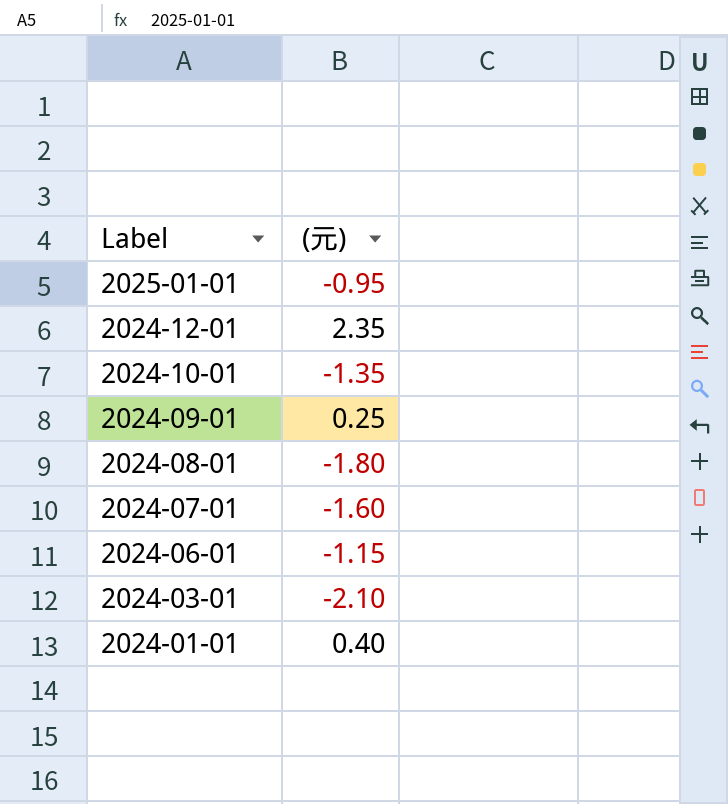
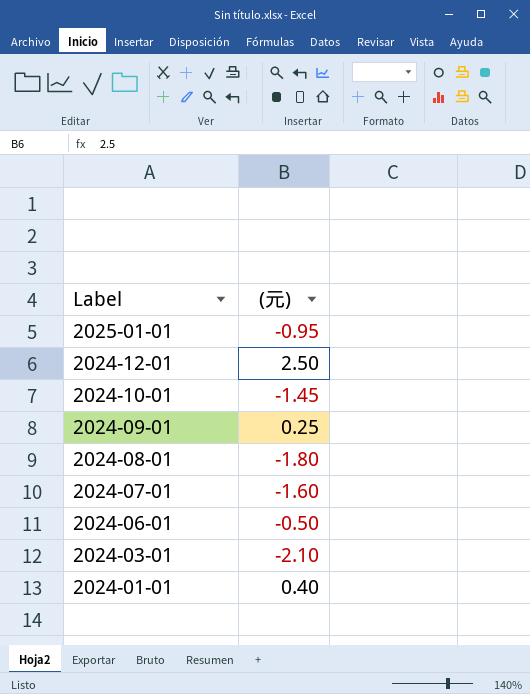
2024-12-01 | (元): 2.35 -> 2.50
2024-10-01 | (元): -1.35 -> -1.45
2024-06-01 | (元): -1.15 -> -0.50

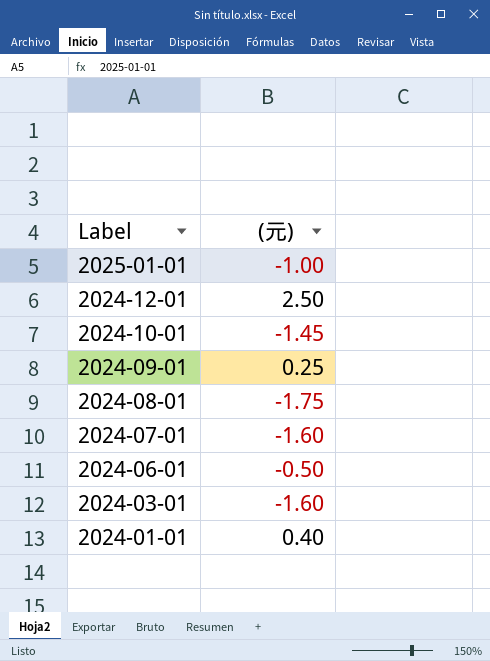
2025-01-01 | (元): -0.95 -> -1.00
2024-08-01 | (元): -1.80 -> -1.75
2024-03-01 | (元): -2.10 -> -1.60

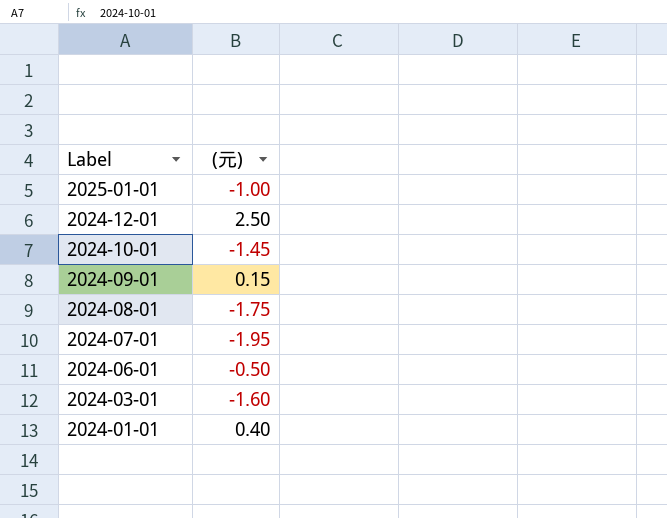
2024-09-01 | (元): 0.25 -> 0.15
2024-07-01 | (元): -1.60 -> -1.95

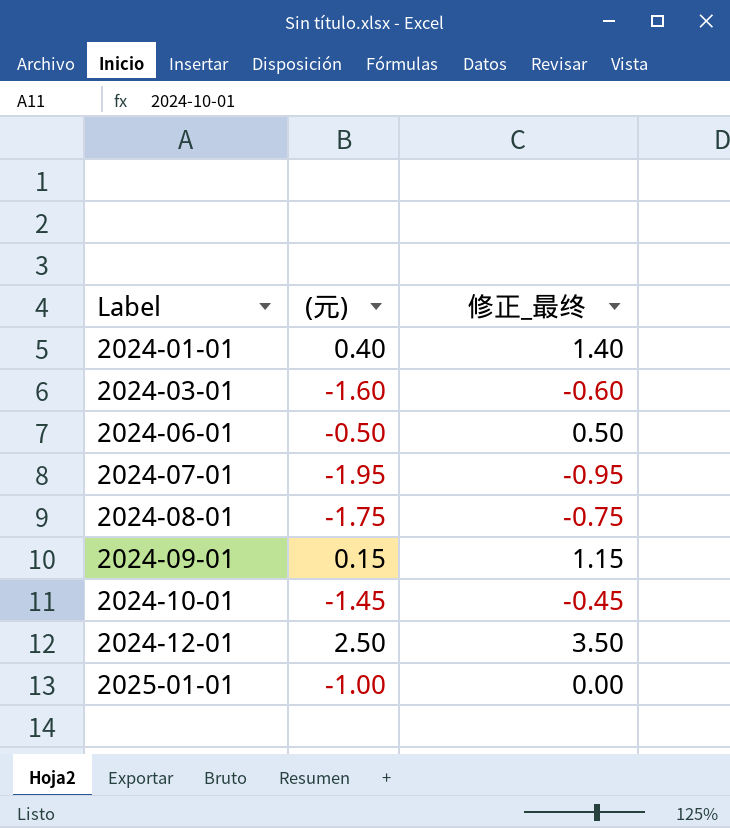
row order: Label descending -> Label ascending
column 修正_最终 | formula: none -> [(元)] + 1

